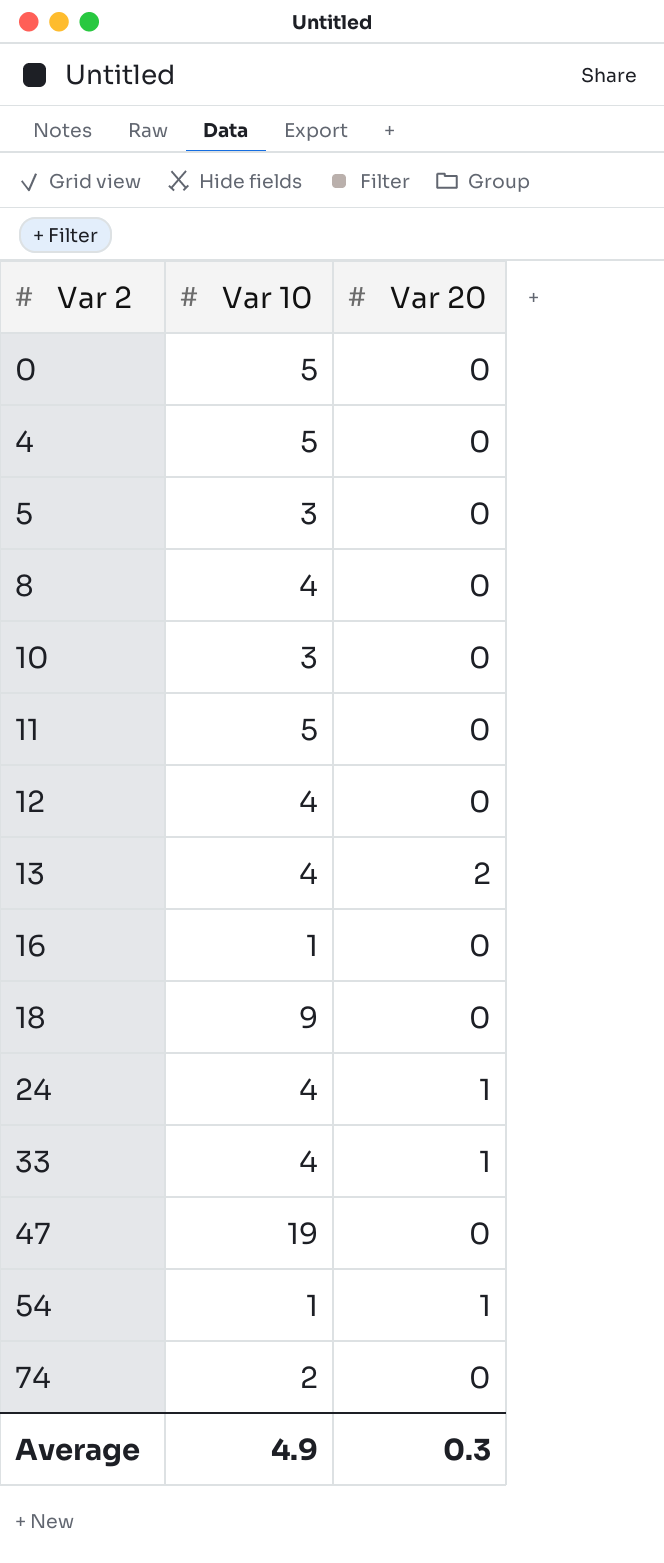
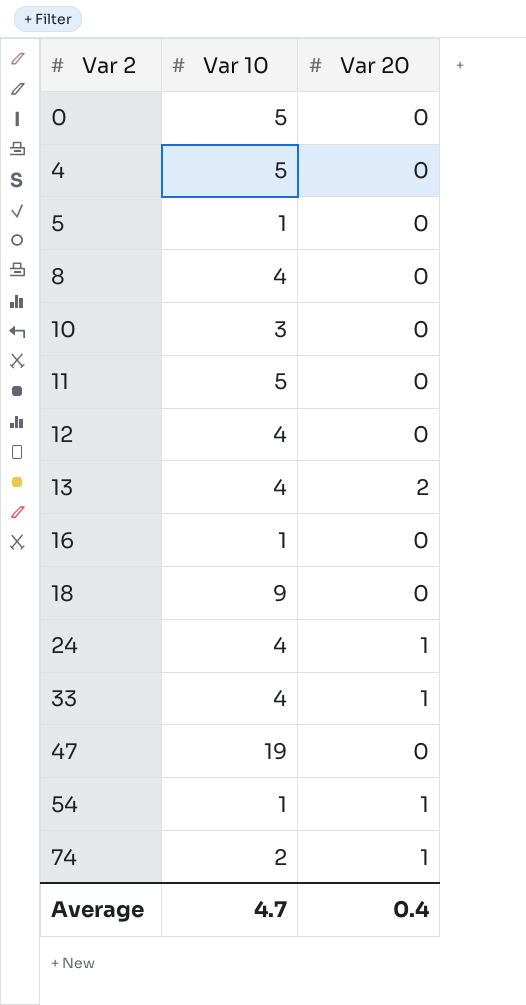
5 | Var 10: 3 -> 1
74 | Var 20: 0 -> 1
Average | Var 10: 4.9 -> 4.7
Average | Var 20: 0.3 -> 0.4

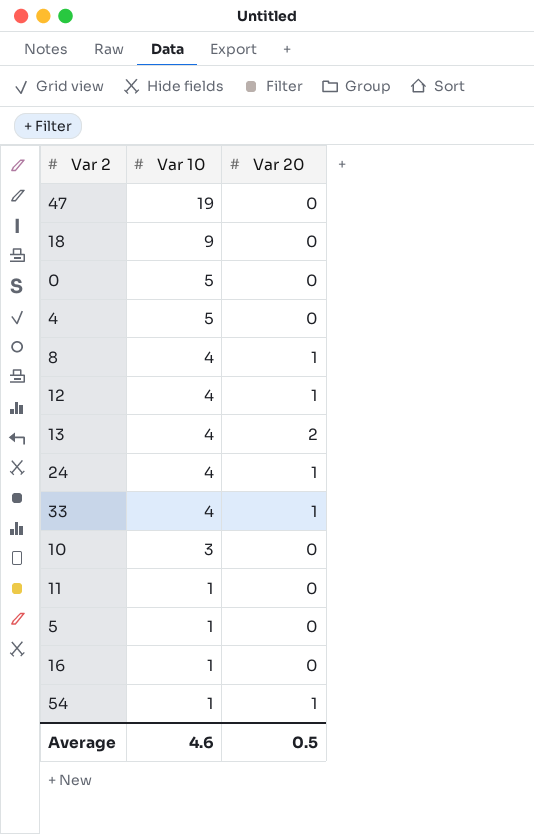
row order: Var 2 ascending -> Var 10 descending
row 74: 2 | 1 -> none
8 | Var 20: 0 -> 1
12 | Var 20: 0 -> 1
11 | Var 10: 5 -> 1
Average | Var 10: 4.7 -> 4.6
Average | Var 20: 0.4 -> 0.5

